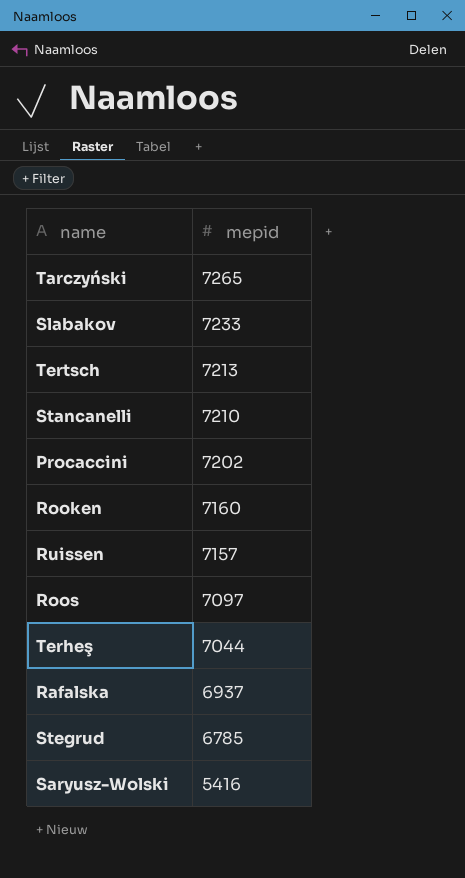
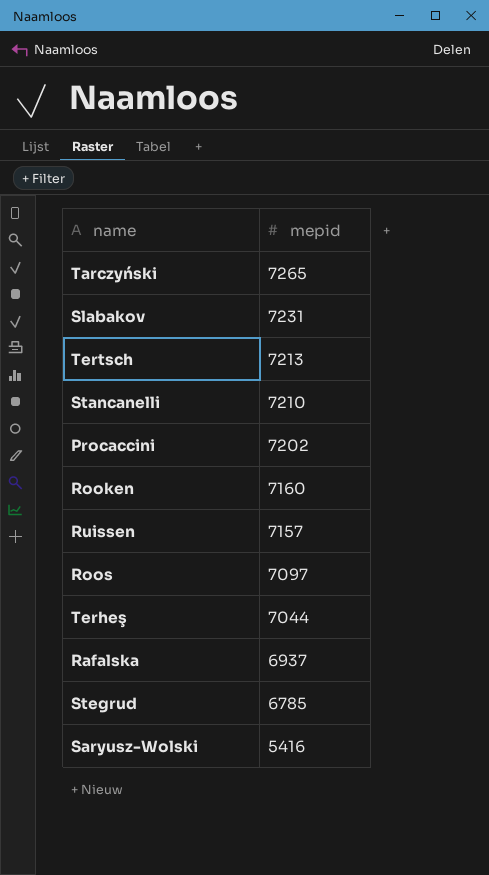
Slabakov | mepid: 7233 -> 7231

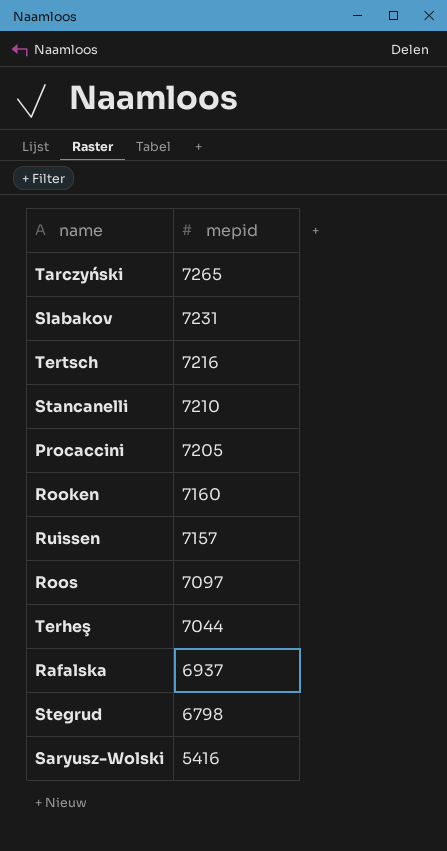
Tertsch | mepid: 7213 -> 7216
Procaccini | mepid: 7202 -> 7205
Stegrud | mepid: 6785 -> 6798

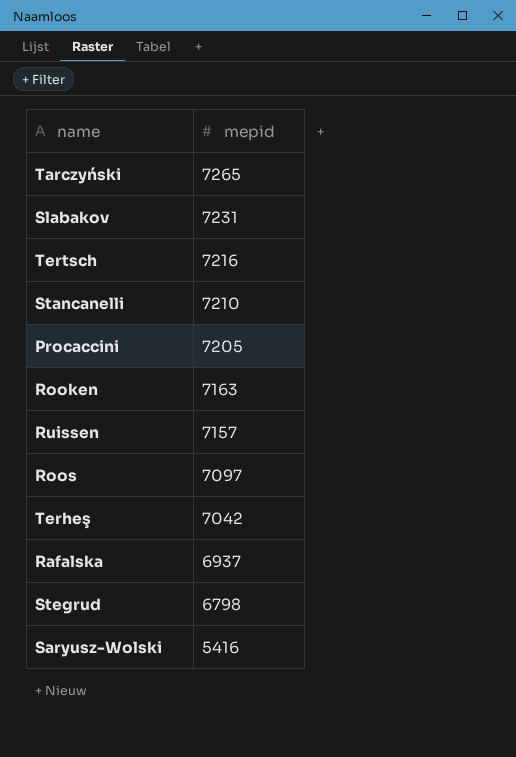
Rooken | mepid: 7160 -> 7163
Terheş | mepid: 7044 -> 7042

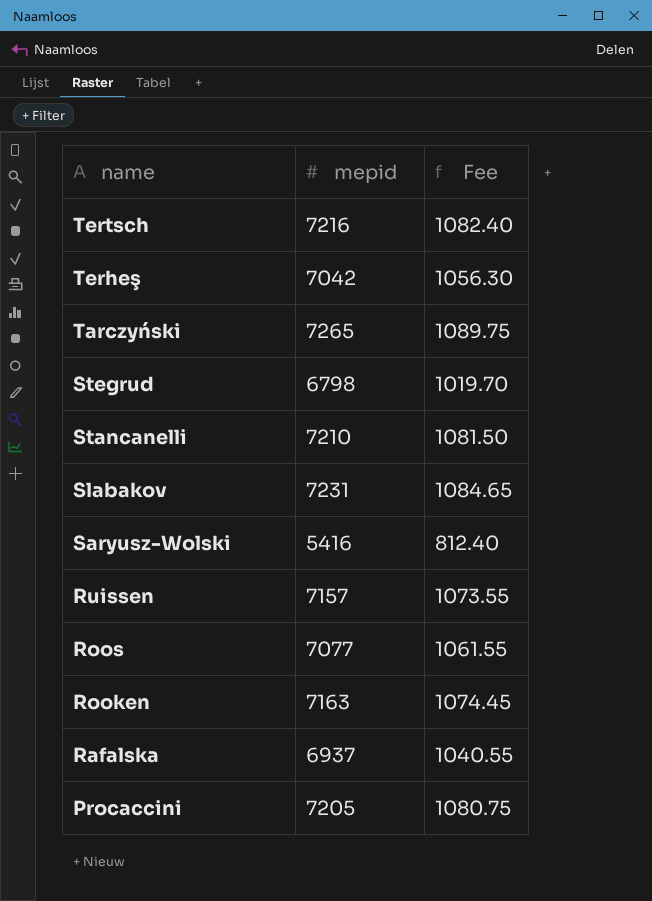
row order: mepid descending -> name descending
column Fee | formula: none -> [mepid] * 0.15
Roos | mepid: 7097 -> 7077

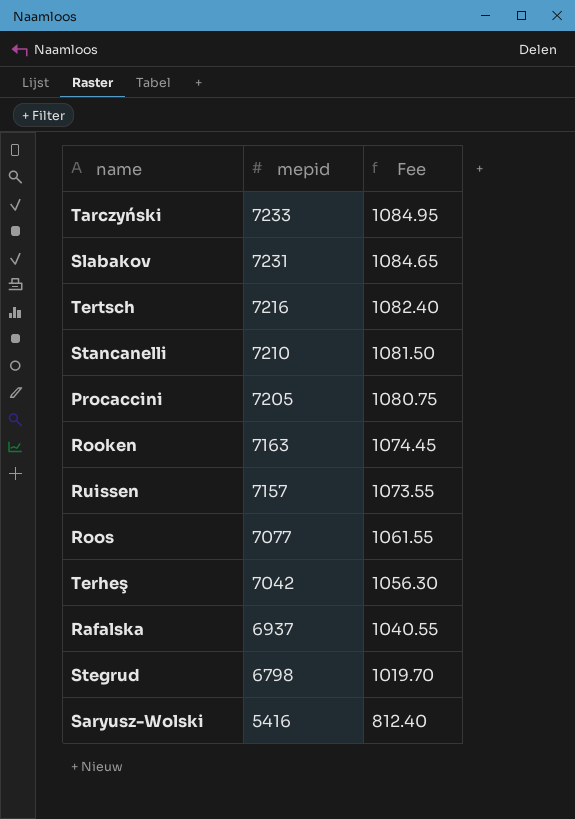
row order: name descending -> mepid descending
Tarczyński | mepid: 7265 -> 7233
Tarczyński | Fee: 1089.75 -> 1084.95

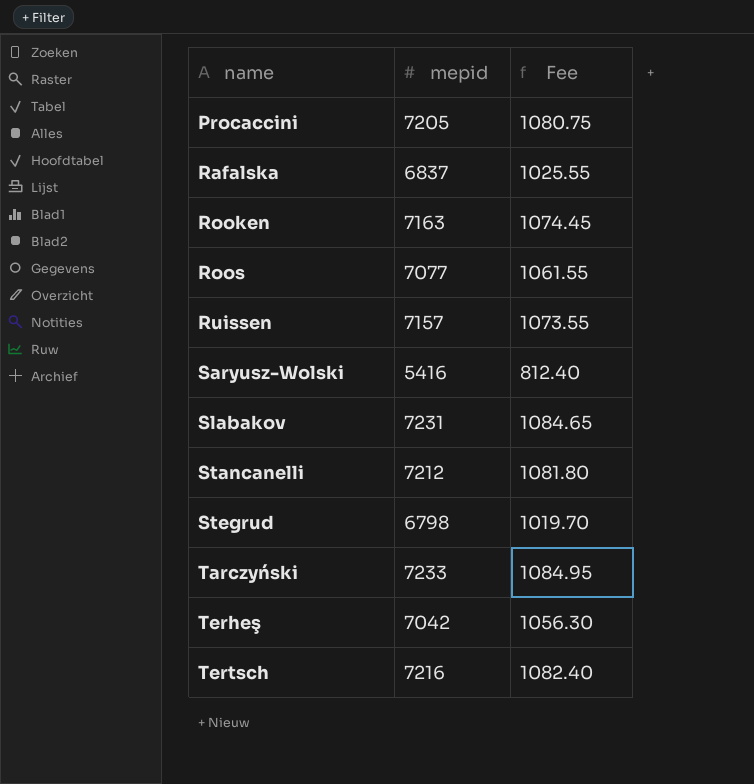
row order: mepid descending -> name ascending
Rafalska | mepid: 6937 -> 6837
Rafalska | Fee: 1040.55 -> 1025.55
Stancanelli | mepid: 7210 -> 7212
Stancanelli | Fee: 1081.50 -> 1081.80

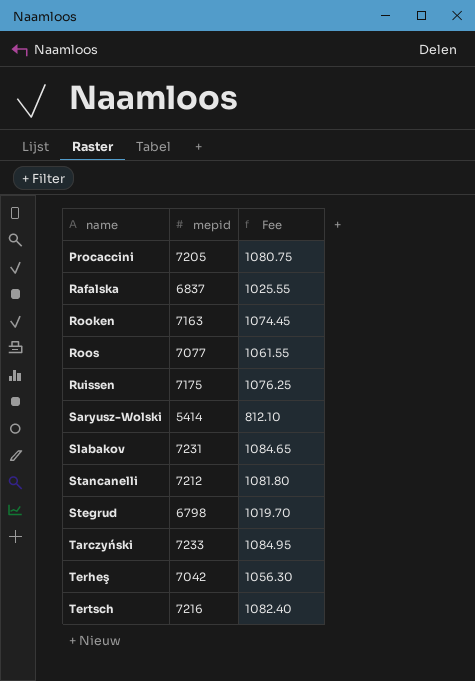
Ruissen | mepid: 7157 -> 7175
Ruissen | Fee: 1073.55 -> 1076.25
Saryusz-Wolski | mepid: 5416 -> 5414
Saryusz-Wolski | Fee: 812.40 -> 812.10

